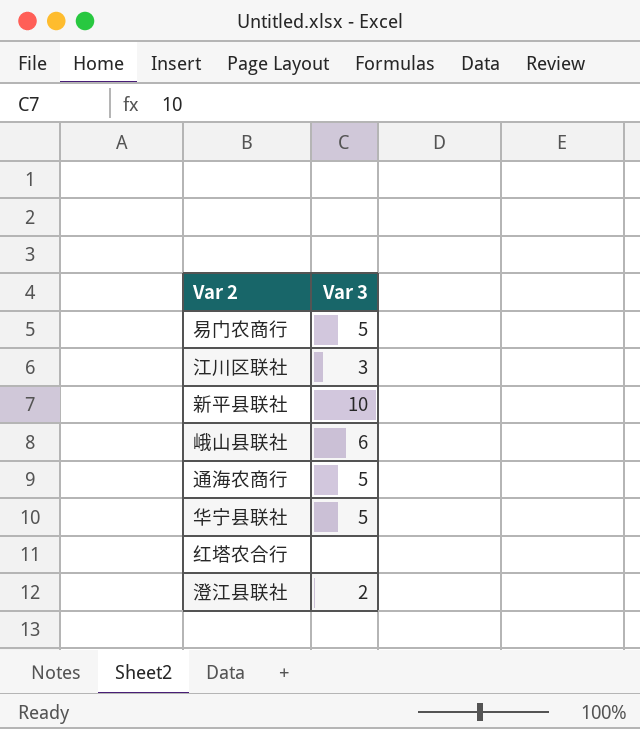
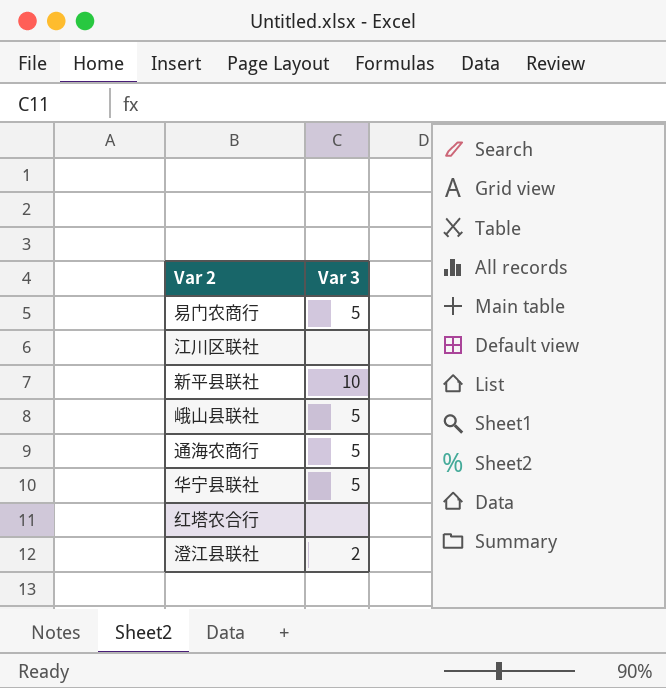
江川区联社 | Var 3: 3 -> none
峨山县联社 | Var 3: 6 -> 5

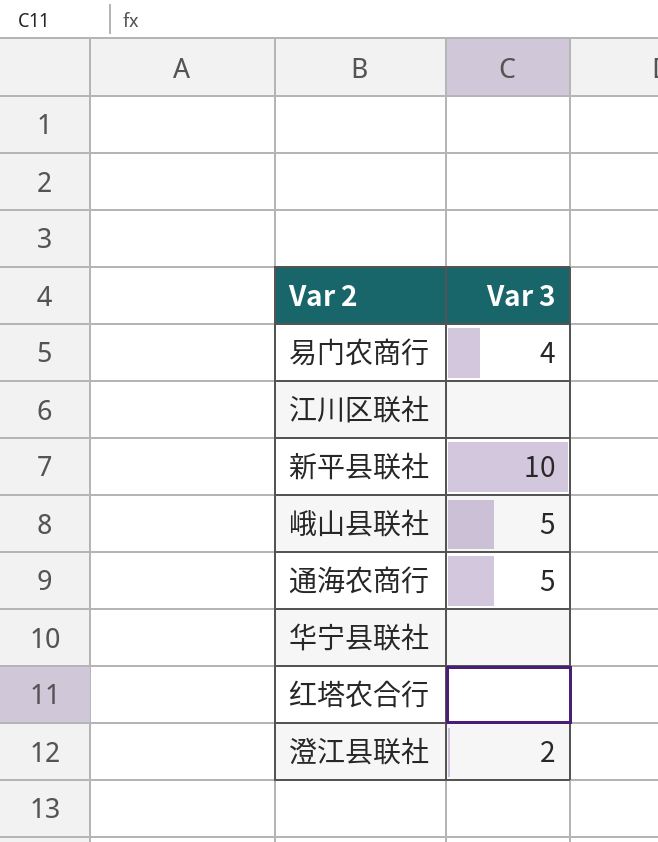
易门农商行 | Var 3: 5 -> 4
华宁县联社 | Var 3: 5 -> none

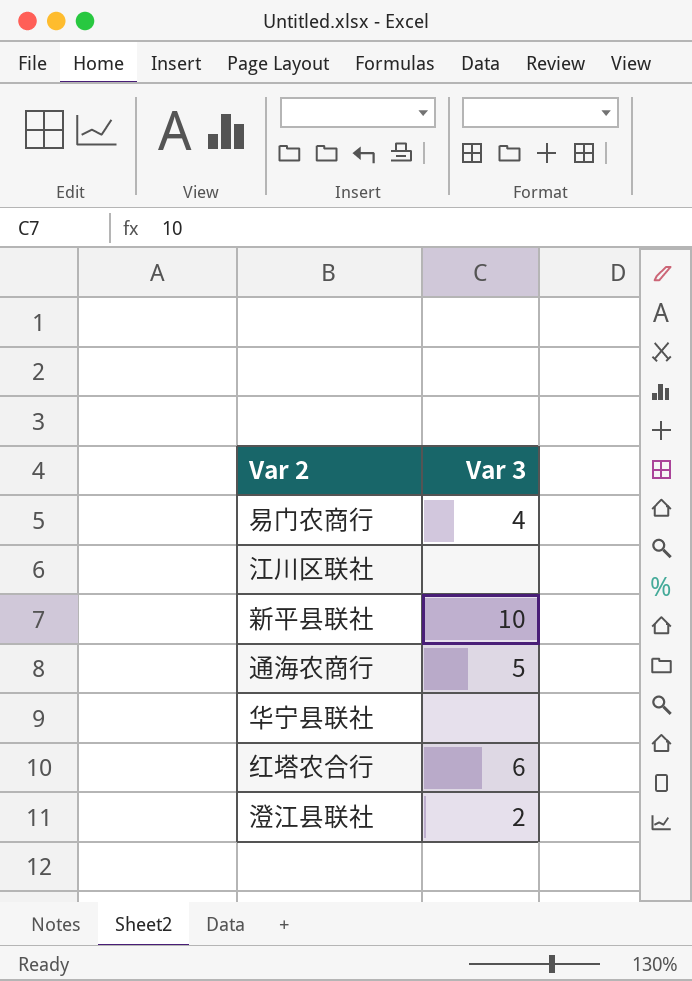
row 峨山县联社: 5 -> none
红塔农合行 | Var 3: none -> 6

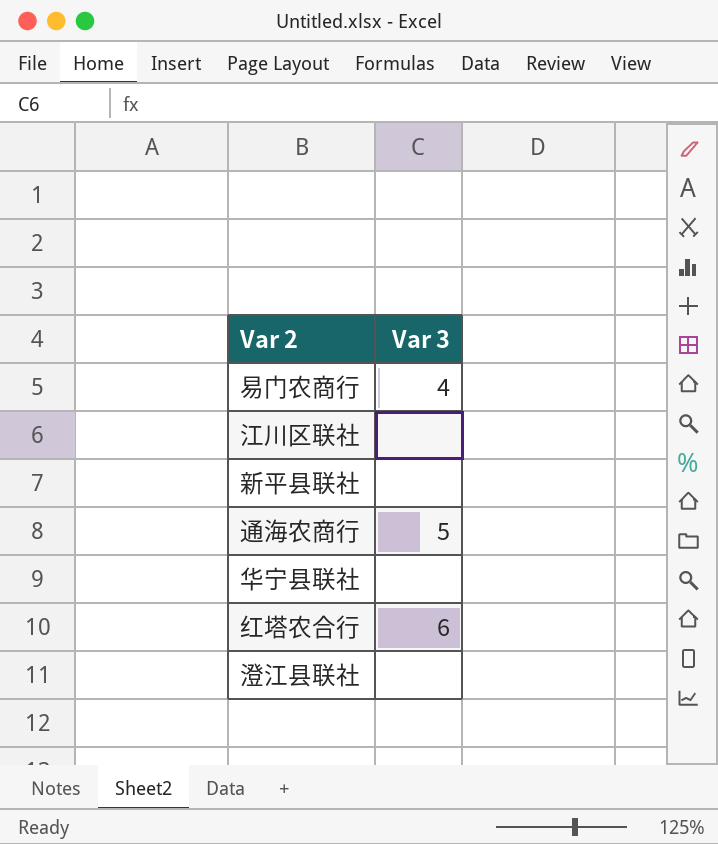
新平县联社 | Var 3: 10 -> none
澄江县联社 | Var 3: 2 -> none

